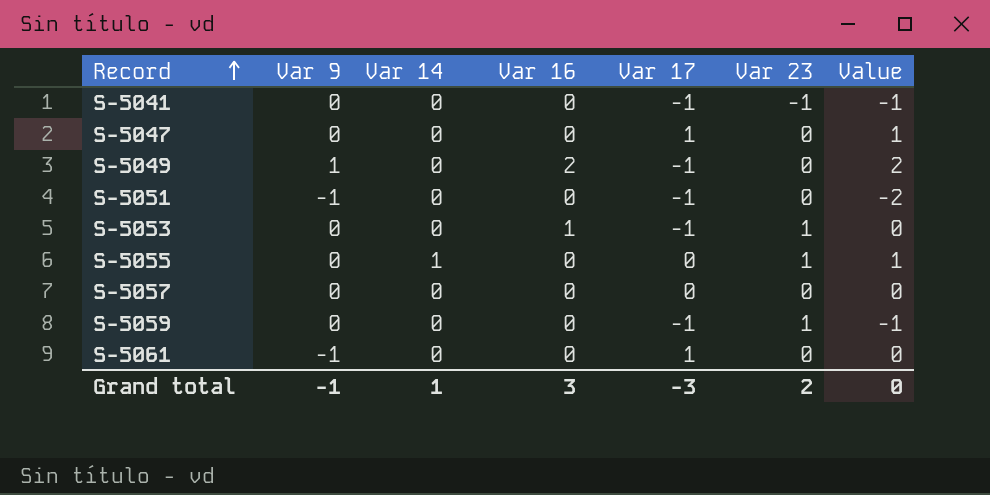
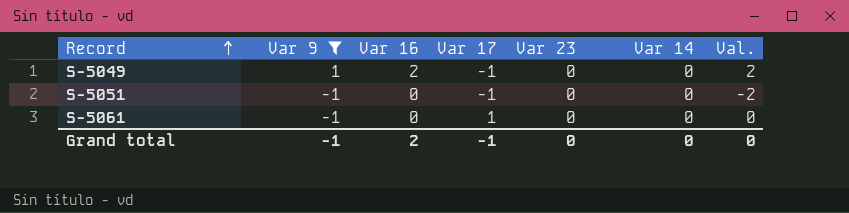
filter: none -> Var 9 != 0
column Var 14 | position: 3 -> 6
column name: Value -> Val.
Grand total | Var 16: 3 -> 2
Grand total | Var 17: -3 -> -1
Grand total | Var 23: 2 -> 0
Grand total | Var 14: 1 -> 0

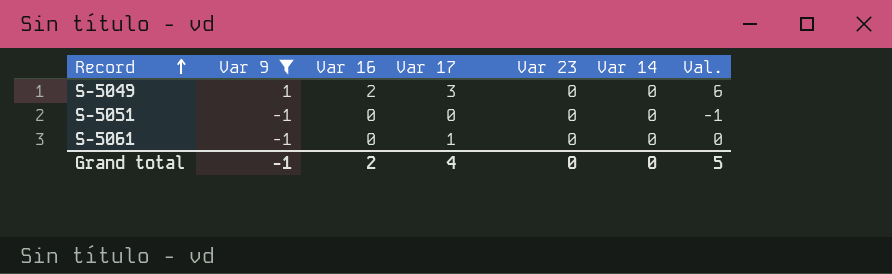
S-5049 | Var 17: -1 -> 3
S-5049 | Val.: 2 -> 6
S-5051 | Var 17: -1 -> 0
S-5051 | Val.: -2 -> -1
Grand total | Var 17: -1 -> 4
Grand total | Val.: 0 -> 5

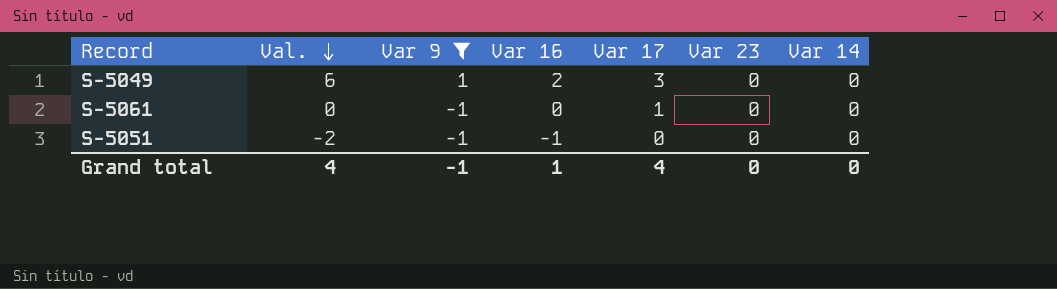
row order: Record ascending -> Val. descending
column Val. | position: 7 -> 2
S-5051 | Val.: -1 -> -2
S-5051 | Var 16: 0 -> -1
Grand total | Val.: 5 -> 4
Grand total | Var 16: 2 -> 1

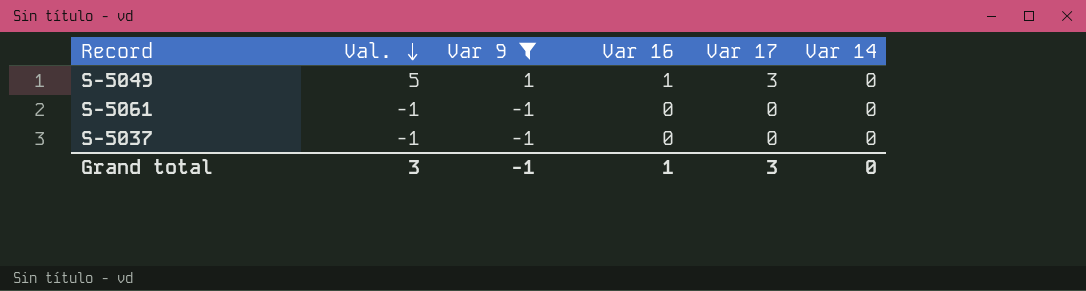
column Var 23 | position: 6 -> none
row S-5051: -2 | -1 | -1 | 0 | 0 | 0 -> none
S-5049 | Val.: 6 -> 5
S-5049 | Var 16: 2 -> 1
S-5061 | Val.: 0 -> -1
S-5061 | Var 17: 1 -> 0
row S-5037: none -> -1 | -1 | 0 | 0 | 0
Grand total | Val.: 4 -> 3
Grand total | Var 17: 4 -> 3

